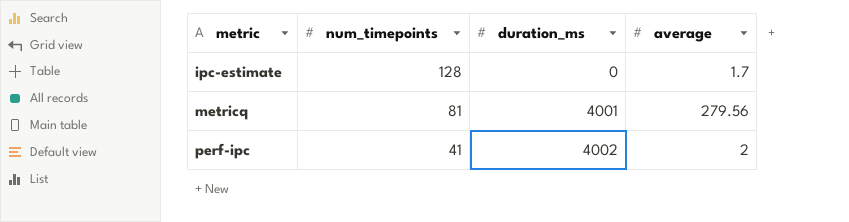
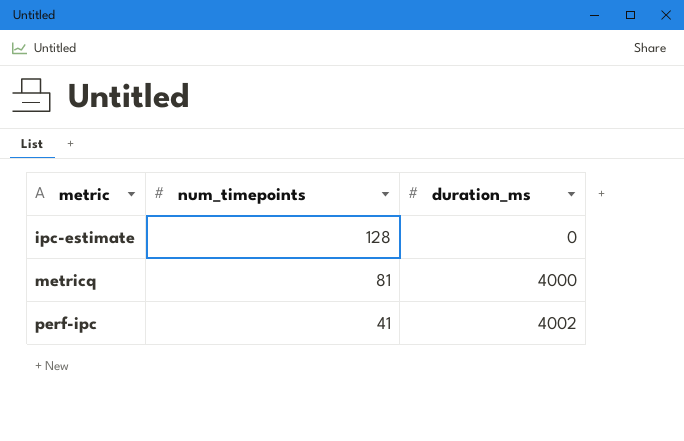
column average | position: 4 -> none
metricq | duration_ms: 4001 -> 4000

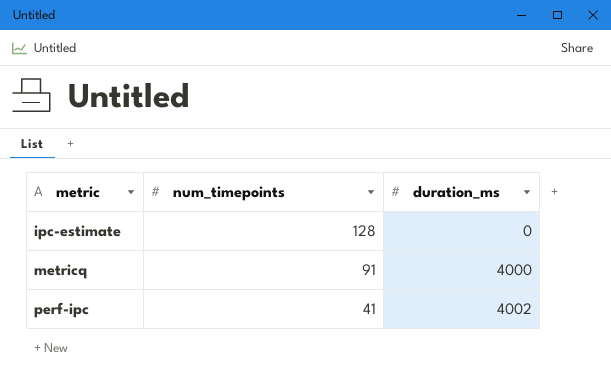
metricq | num_timepoints: 81 -> 91

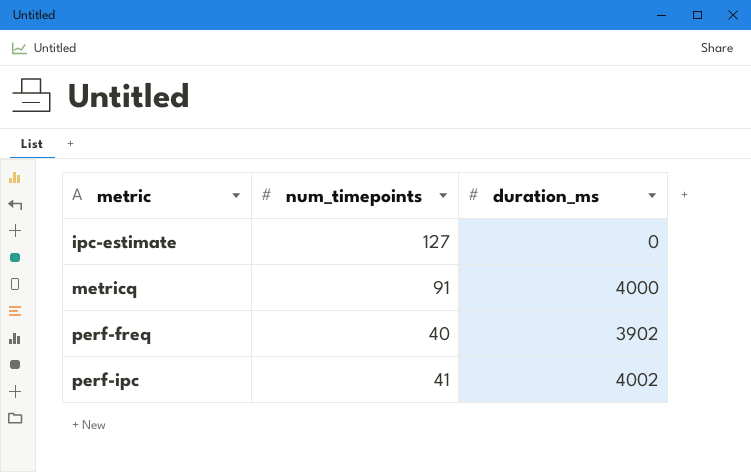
ipc-estimate | num_timepoints: 128 -> 127
row perf-freq: none -> 40 | 3902

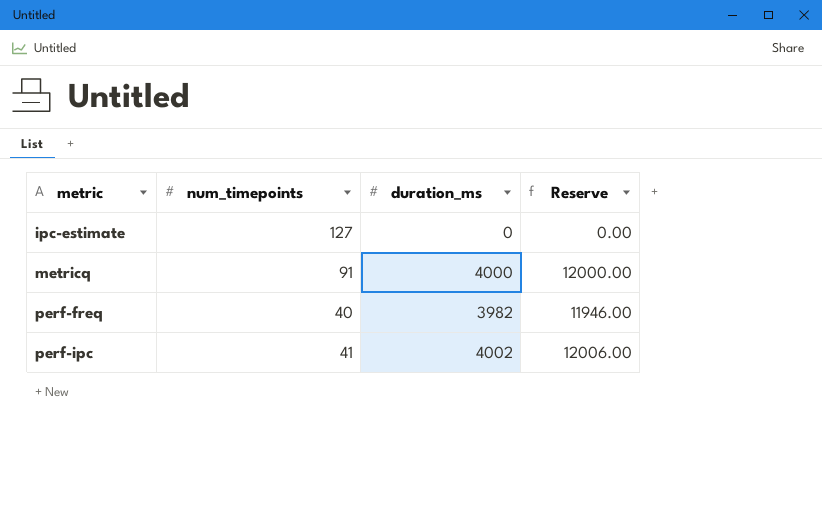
column Reserve | formula: none -> [duration_ms] * 3
perf-freq | duration_ms: 3902 -> 3982

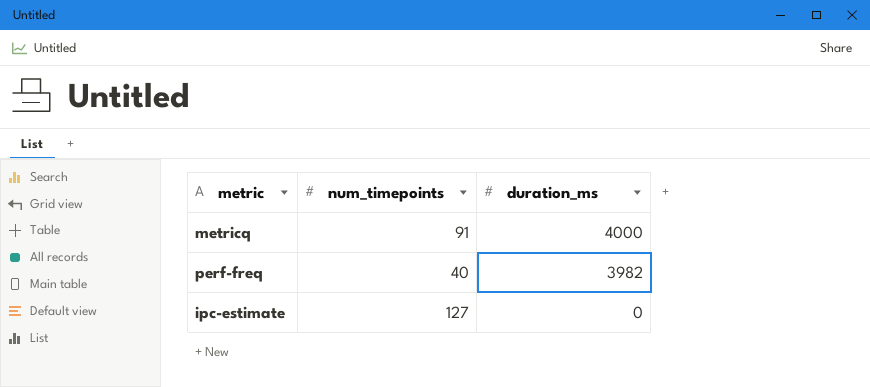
row order: metric ascending -> duration_ms descending
column Reserve | formula: [duration_ms] * 3 -> none
row perf-ipc: 41 | 4002 | 12006.00 -> none

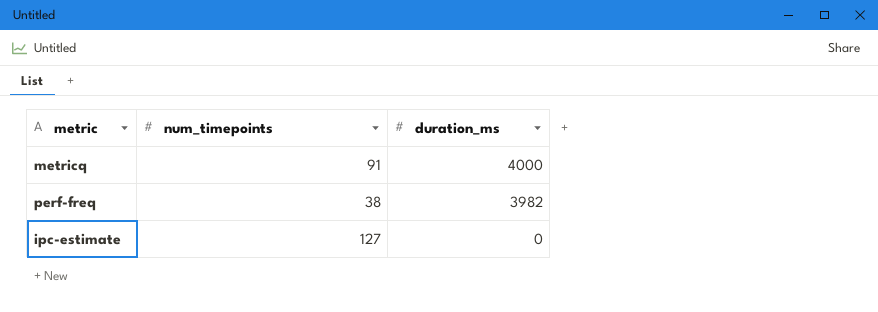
perf-freq | num_timepoints: 40 -> 38

